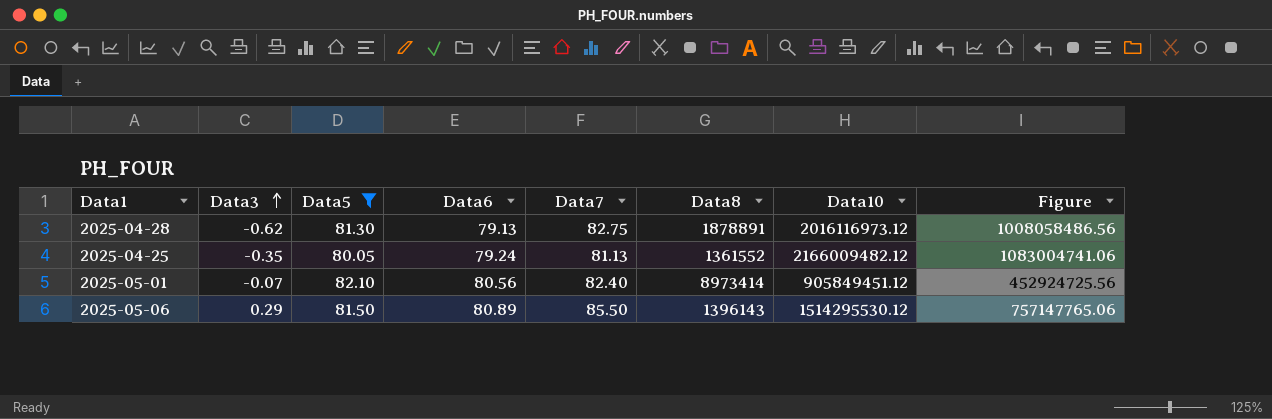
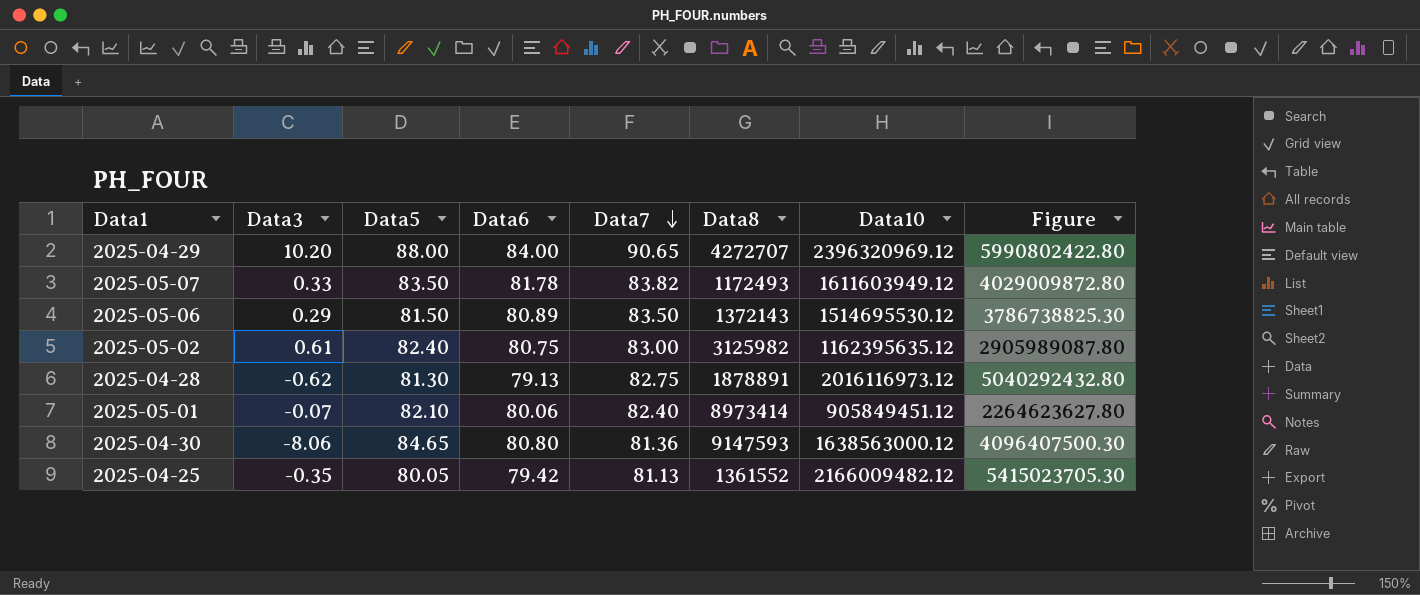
filter: Data5 <= 82.10 -> none
row order: Data3 ascending -> Data7 descending
column Figure | formula: [Data10] * 0.5 -> [Data10] * 2.5
2025-05-06 | Data7: 85.50 -> 83.50
2025-05-06 | Data8: 1396143 -> 1372143
2025-05-06 | Data10: 1514295530.12 -> 1514695530.12
2025-05-01 | Data6: 80.56 -> 80.06
2025-04-25 | Data6: 79.24 -> 79.42

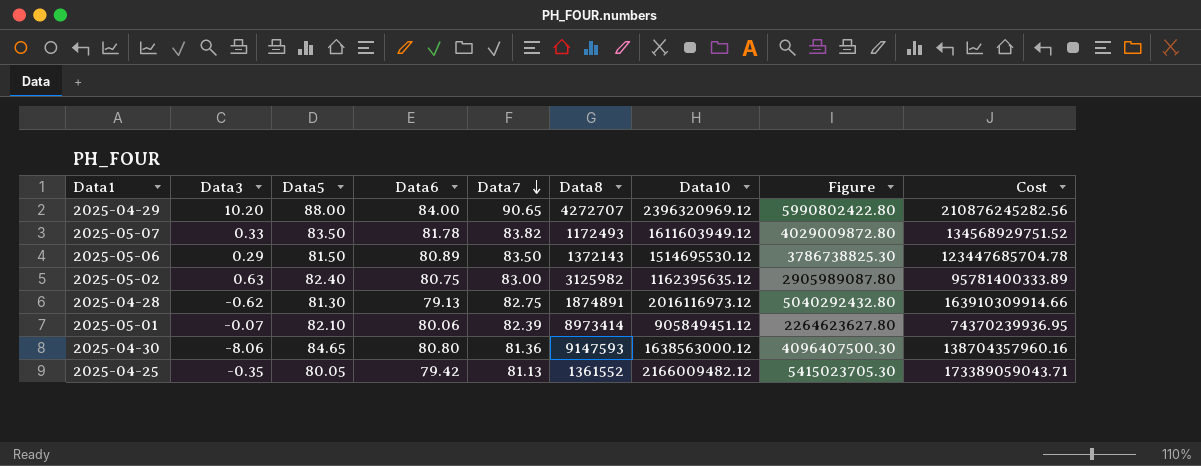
column Cost | formula: none -> [Data5] * [Data10]
2025-05-02 | Data3: 0.61 -> 0.63
2025-04-28 | Data8: 1878891 -> 1874891
2025-05-01 | Data7: 82.40 -> 82.39

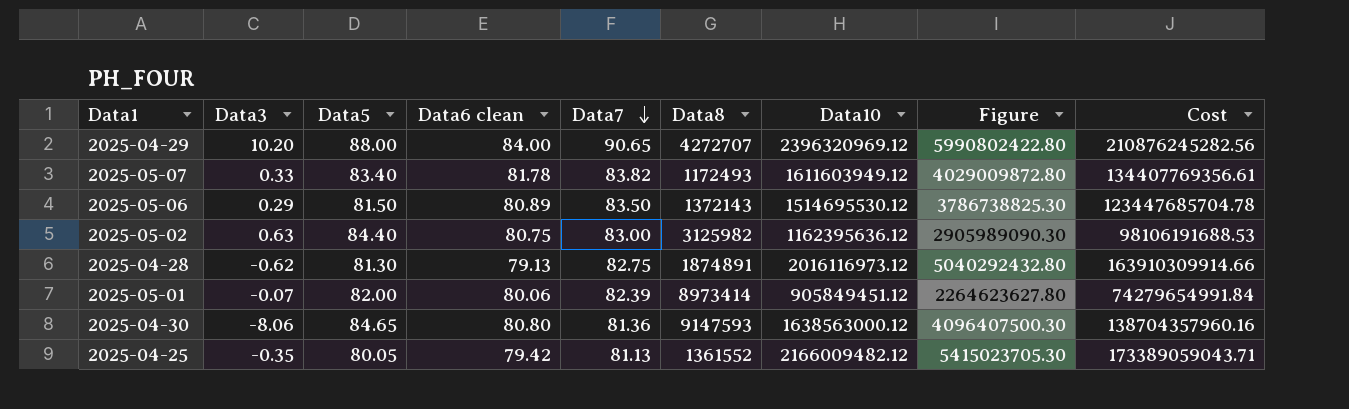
column name: Data6 -> Data6 clean
2025-05-07 | Data5: 83.50 -> 83.40
2025-05-07 | Cost: 134568929751.52 -> 134407769356.61
2025-05-02 | Data5: 82.40 -> 84.40
2025-05-02 | Data10: 1162395635.12 -> 1162395636.12
2025-05-02 | Figure: 2905989087.80 -> 2905989090.30
2025-05-02 | Cost: 95781400333.89 -> 98106191688.53
2025-05-01 | Data5: 82.10 -> 82.00
2025-05-01 | Cost: 74370239936.95 -> 74279654991.84

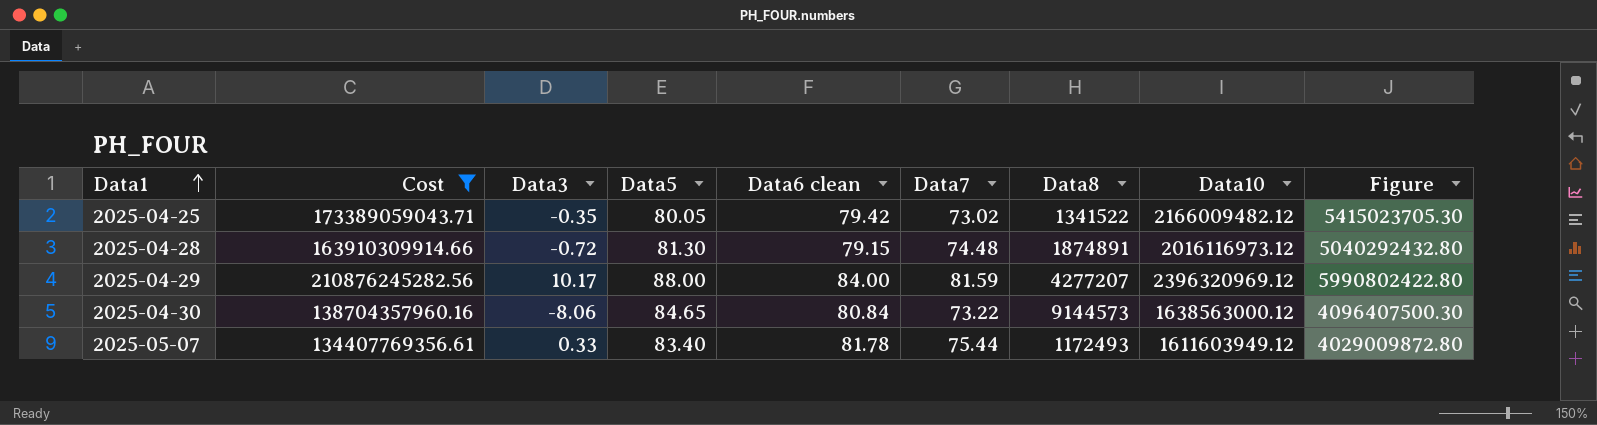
filter: none -> Cost >= 134407769356.61
row order: Data7 descending -> Data1 ascending
column Cost | position: 9 -> 2
2025-04-25 | Data7: 81.13 -> 73.02
2025-04-25 | Data8: 1361552 -> 1341522
2025-04-28 | Data3: -0.62 -> -0.72
2025-04-28 | Data6 clean: 79.13 -> 79.15
2025-04-28 | Data7: 82.75 -> 74.48
2025-04-29 | Data3: 10.20 -> 10.17
2025-04-29 | Data7: 90.65 -> 81.59
2025-04-29 | Data8: 4272707 -> 4277207
2025-04-30 | Data6 clean: 80.80 -> 80.84
2025-04-30 | Data7: 81.36 -> 73.22
2025-04-30 | Data8: 9147593 -> 9144573
2025-05-07 | Data7: 83.82 -> 75.44

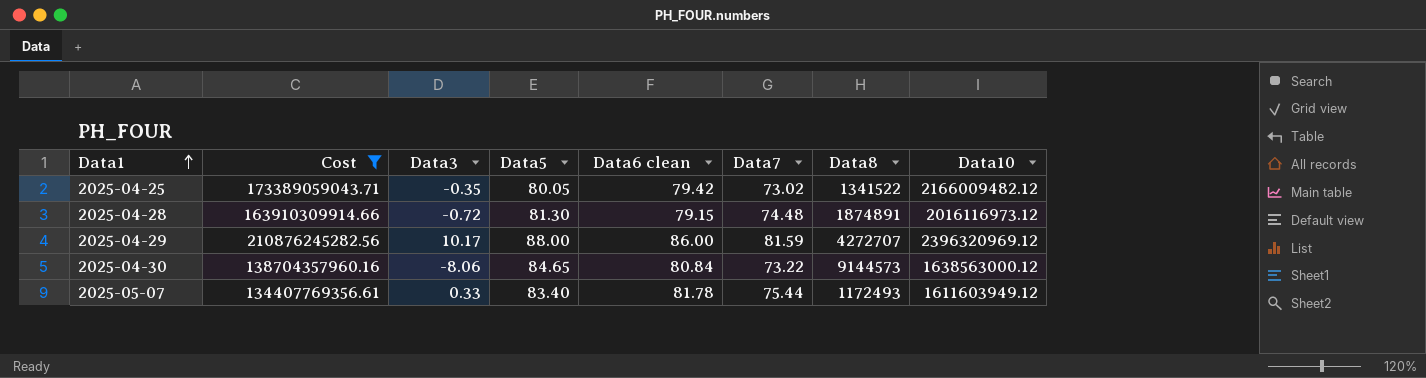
column Figure | formula: [Data10] * 2.5 -> none
2025-04-29 | Data6 clean: 84.00 -> 86.00
2025-04-29 | Data8: 4277207 -> 4272707

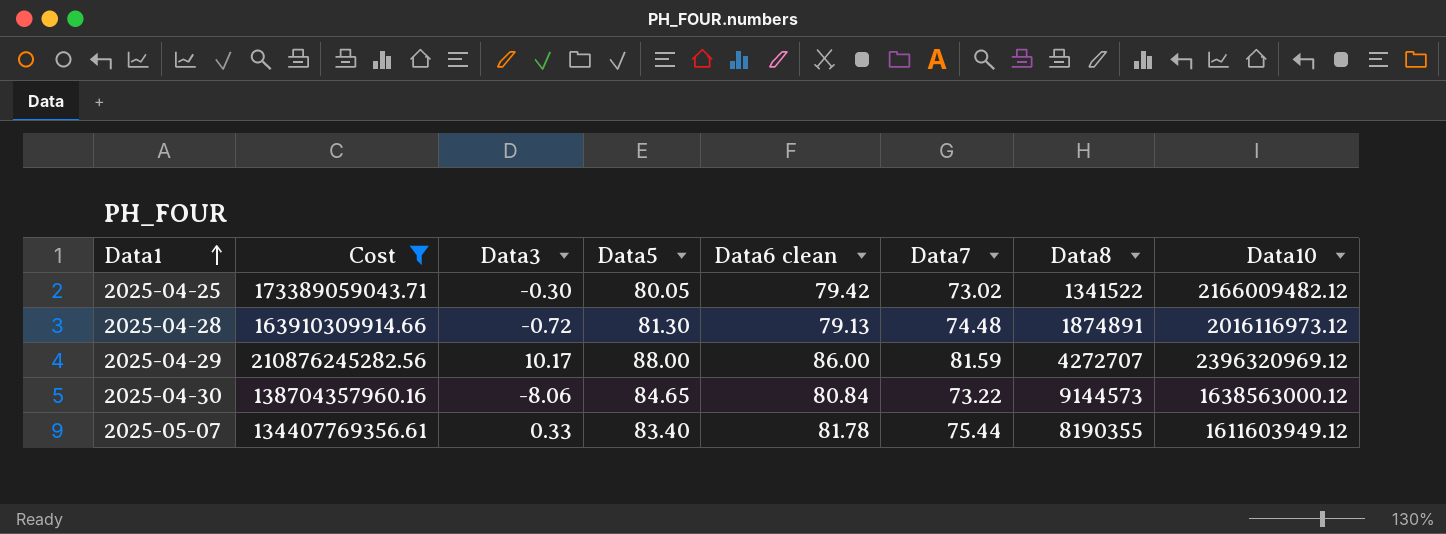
2025-04-25 | Data3: -0.35 -> -0.30
2025-04-28 | Data6 clean: 79.15 -> 79.13
2025-05-07 | Data8: 1172493 -> 8190355

